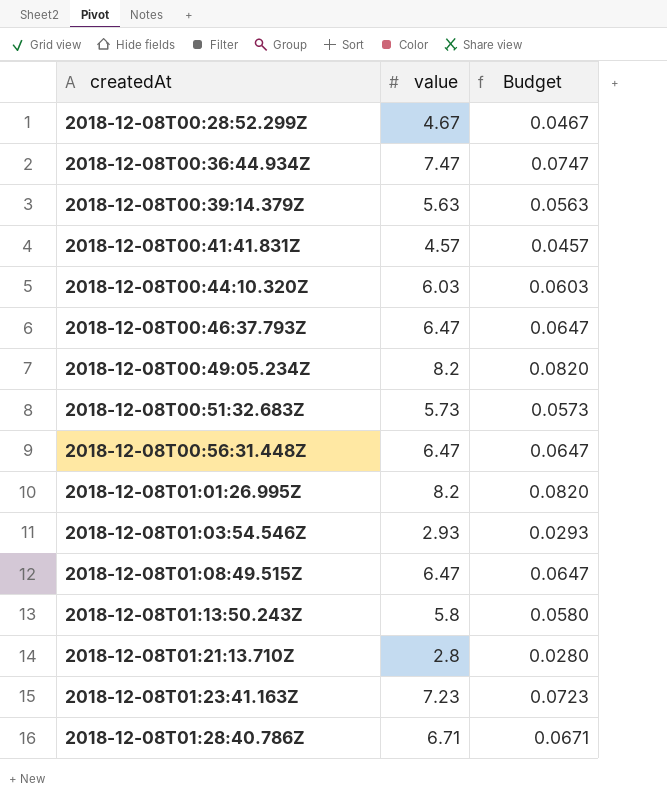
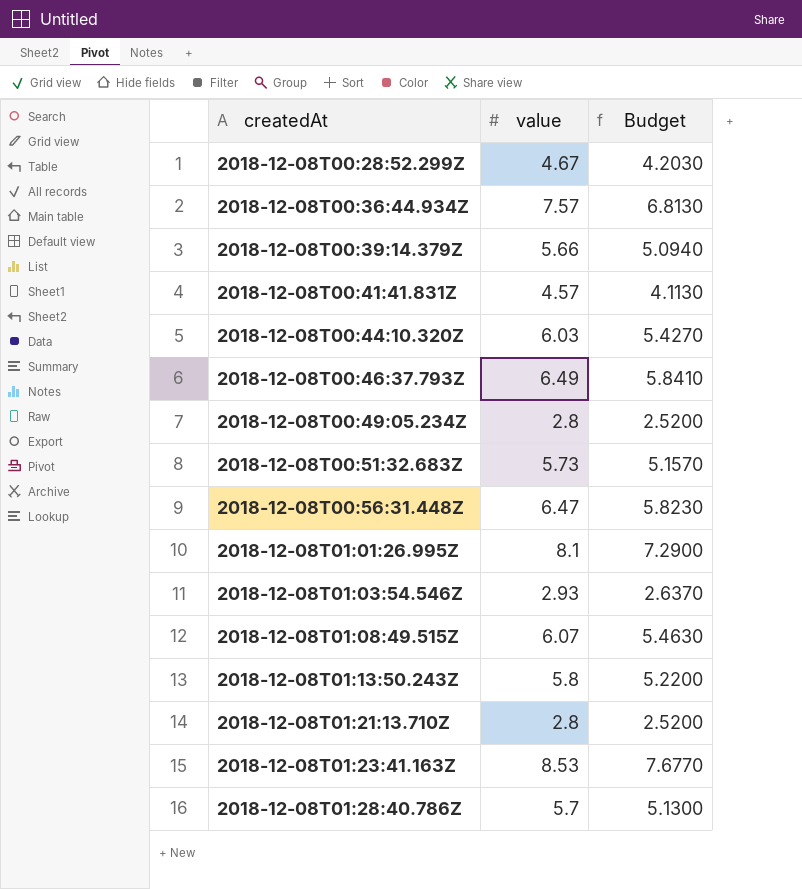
column Budget | formula: [value] * 0.01 -> [value] * 0.9
2018-12-08T00:36:44.934Z | value: 7.47 -> 7.57
2018-12-08T00:39:14.379Z | value: 5.63 -> 5.66
2018-12-08T00:46:37.793Z | value: 6.47 -> 6.49
2018-12-08T00:49:05.234Z | value: 8.2 -> 2.8
2018-12-08T01:01:26.995Z | value: 8.2 -> 8.1
2018-12-08T01:08:49.515Z | value: 6.47 -> 6.07
2018-12-08T01:23:41.163Z | value: 7.23 -> 8.53
2018-12-08T01:28:40.786Z | value: 6.71 -> 5.7

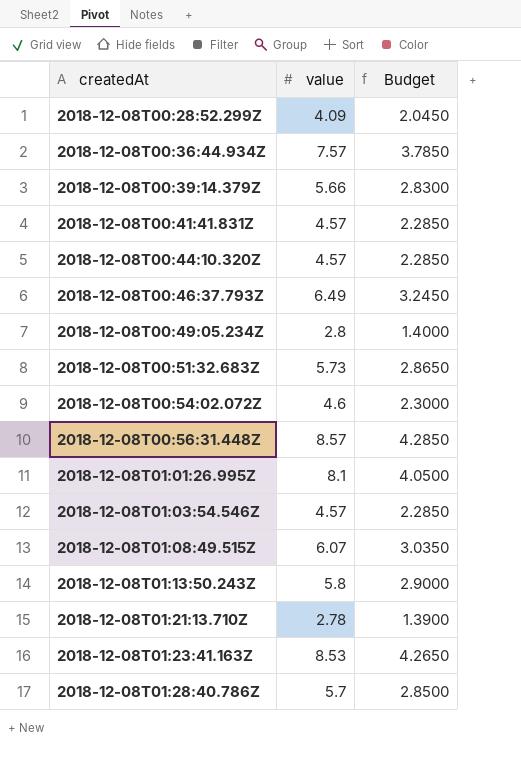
column Budget | formula: [value] * 0.9 -> [value] * 0.5
2018-12-08T00:28:52.299Z | value: 4.67 -> 4.09
2018-12-08T00:44:10.320Z | value: 6.03 -> 4.57
row 2018-12-08T00:54:02.072Z: none -> 4.6 | 2.3000
2018-12-08T00:56:31.448Z | value: 6.47 -> 8.57
2018-12-08T01:03:54.546Z | value: 2.93 -> 4.57
2018-12-08T01:21:13.710Z | value: 2.8 -> 2.78

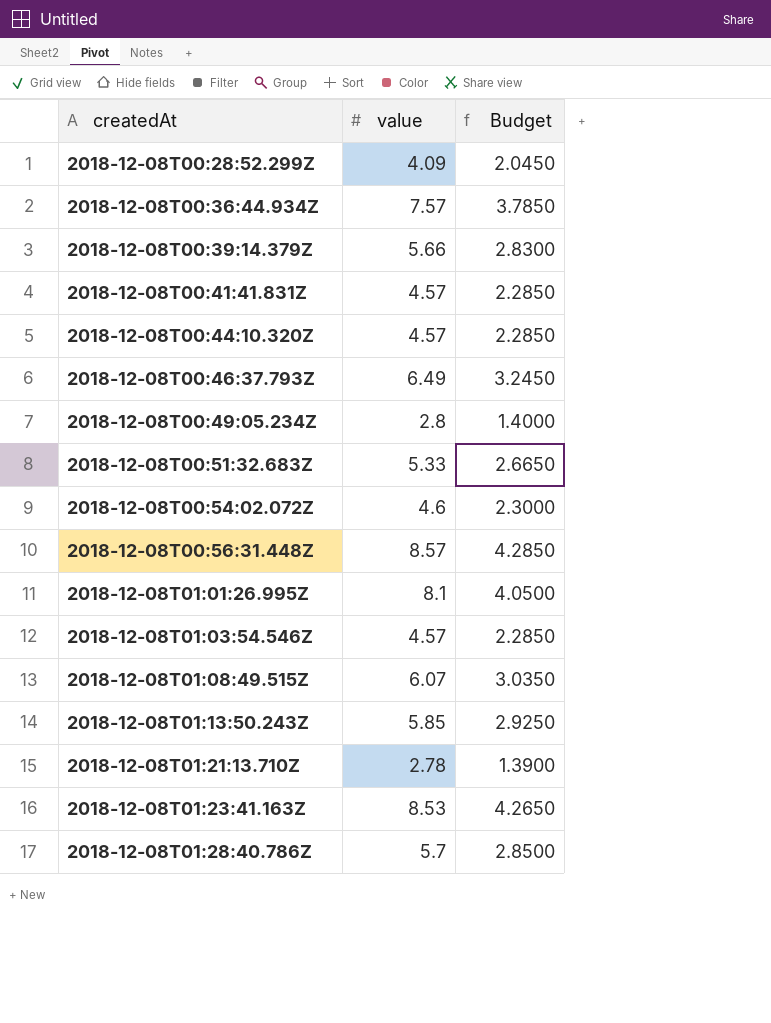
2018-12-08T00:51:32.683Z | value: 5.73 -> 5.33
2018-12-08T00:51:32.683Z | Budget: 2.8650 -> 2.6650
2018-12-08T01:13:50.243Z | value: 5.8 -> 5.85
2018-12-08T01:13:50.243Z | Budget: 2.9000 -> 2.9250

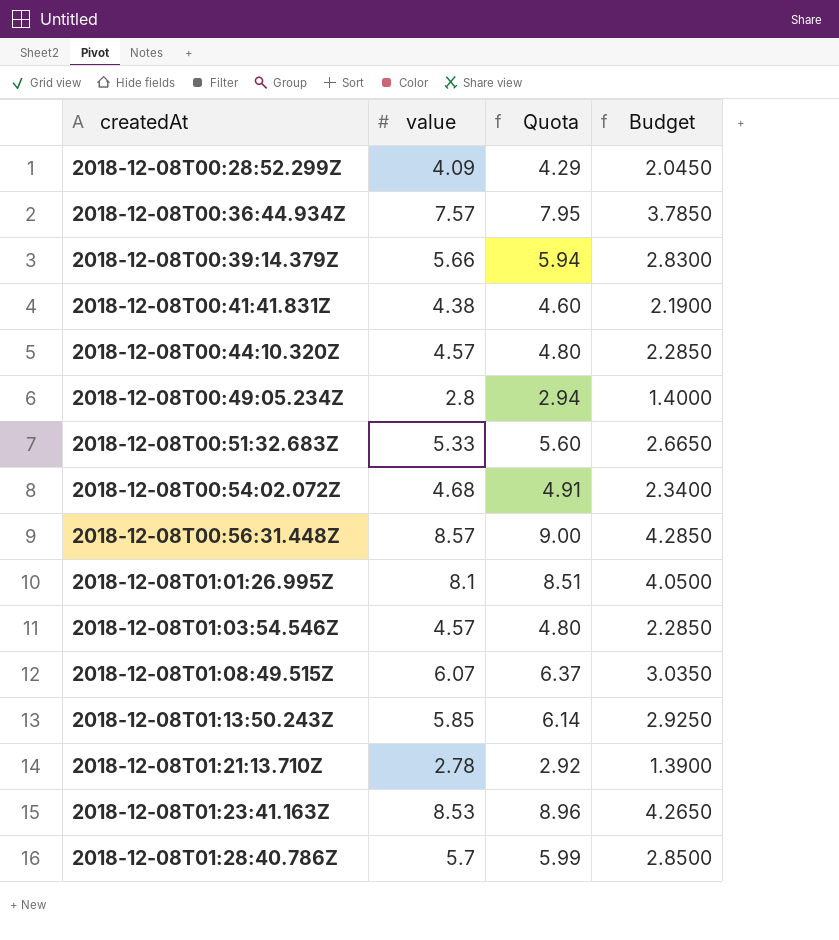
column Quota | formula: none -> [value] * 1.05
row 2018-12-08T00:46:37.793Z: 6.49 | 3.2450 -> none
2018-12-08T00:41:41.831Z | value: 4.57 -> 4.38
2018-12-08T00:41:41.831Z | Budget: 2.2850 -> 2.1900
2018-12-08T00:54:02.072Z | value: 4.6 -> 4.68
2018-12-08T00:54:02.072Z | Budget: 2.3000 -> 2.3400

